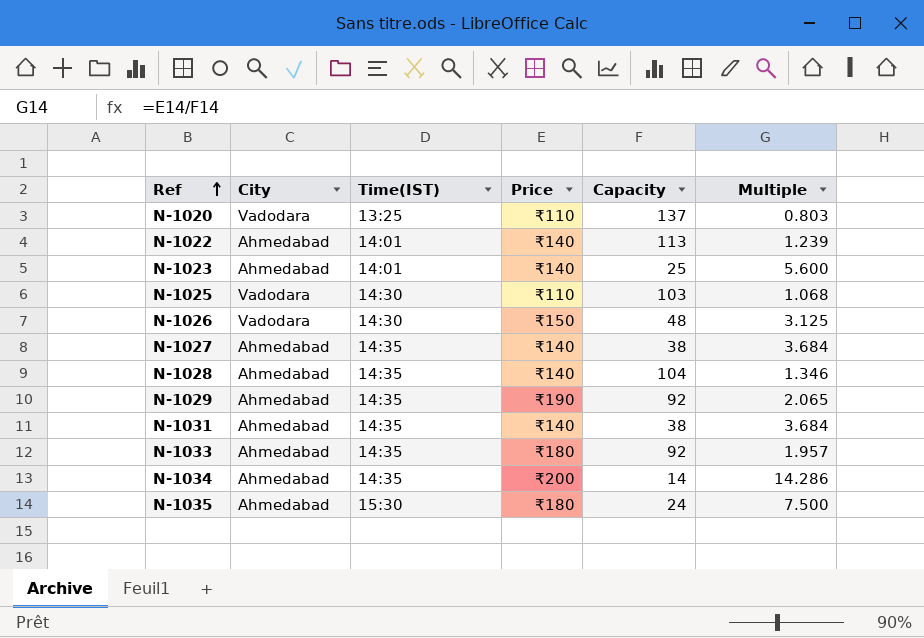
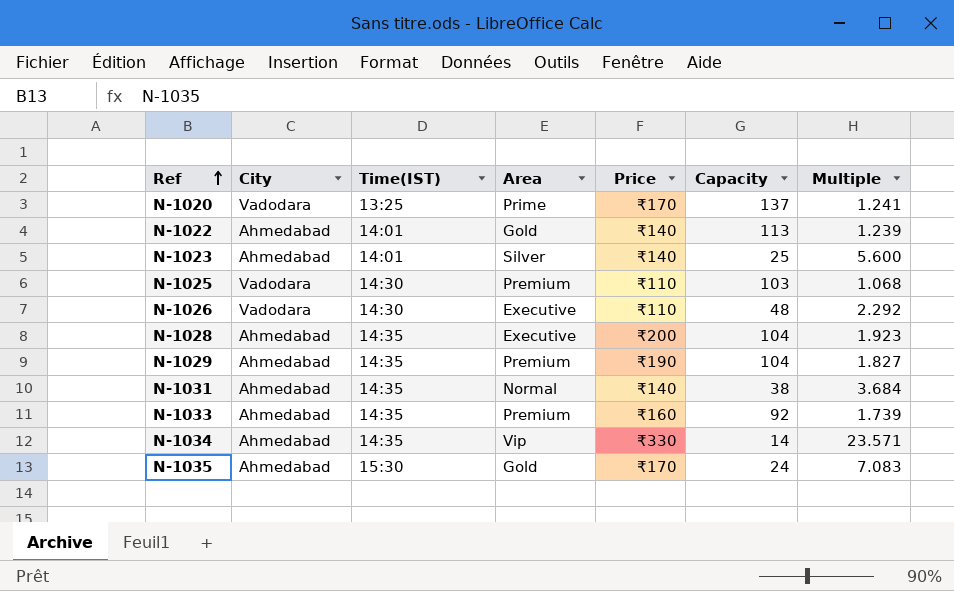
column Area | position: none -> 4
row N-1027: Ahmedabad | 14:35 | ₹140 | 38 | 3.684 -> none
N-1020 | Price: ₹110 -> ₹170
N-1020 | Multiple: 0.803 -> 1.241
N-1026 | Price: ₹150 -> ₹110
N-1026 | Multiple: 3.125 -> 2.292
N-1028 | Price: ₹140 -> ₹200
N-1028 | Multiple: 1.346 -> 1.923
N-1029 | Capacity: 92 -> 104
N-1029 | Multiple: 2.065 -> 1.827
N-1033 | Price: ₹180 -> ₹160
N-1033 | Multiple: 1.957 -> 1.739
N-1034 | Price: ₹200 -> ₹330
N-1034 | Multiple: 14.286 -> 23.571
N-1035 | Price: ₹180 -> ₹170
N-1035 | Multiple: 7.500 -> 7.083

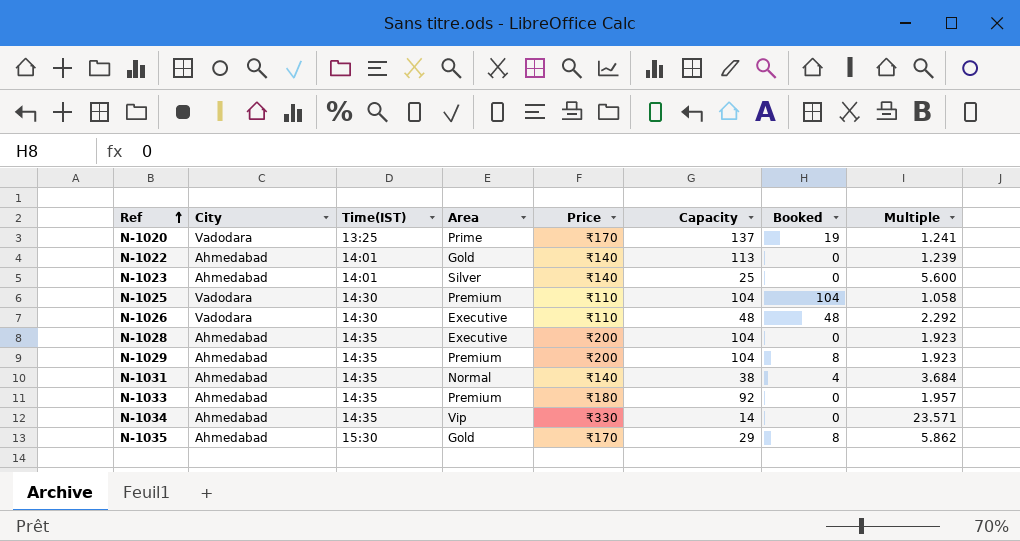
column Booked | position: none -> 7
N-1025 | Capacity: 103 -> 104
N-1025 | Multiple: 1.068 -> 1.058
N-1029 | Price: ₹190 -> ₹200
N-1029 | Multiple: 1.827 -> 1.923
N-1033 | Price: ₹160 -> ₹180
N-1033 | Multiple: 1.739 -> 1.957
N-1035 | Capacity: 24 -> 29
N-1035 | Multiple: 7.083 -> 5.862

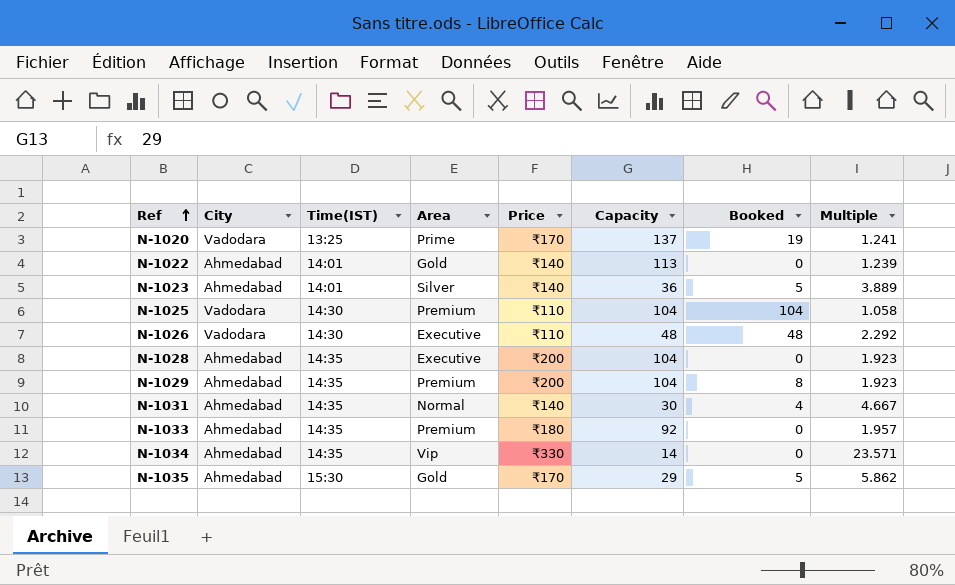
N-1023 | Capacity: 25 -> 36
N-1023 | Booked: 0 -> 5
N-1023 | Multiple: 5.600 -> 3.889
N-1031 | Capacity: 38 -> 30
N-1031 | Multiple: 3.684 -> 4.667
N-1035 | Booked: 8 -> 5

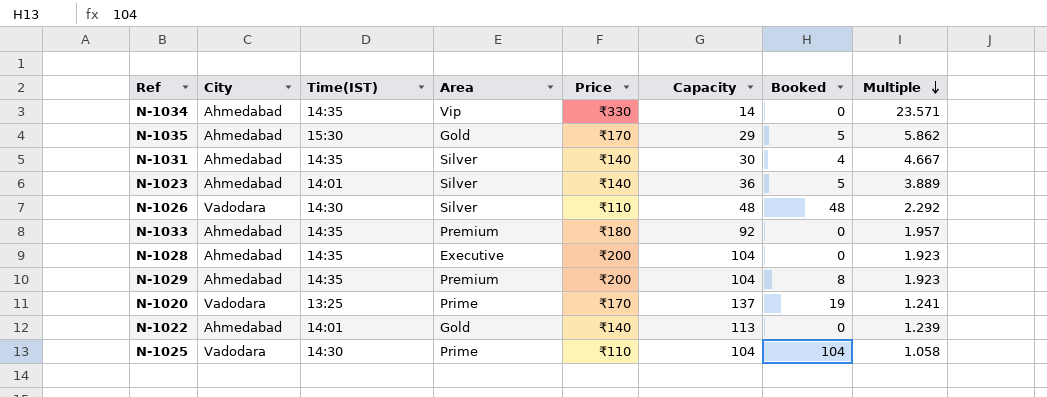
row order: Ref ascending -> Multiple descending
N-1031 | Area: Normal -> Silver
N-1026 | Area: Executive -> Silver
N-1025 | Area: Premium -> Prime

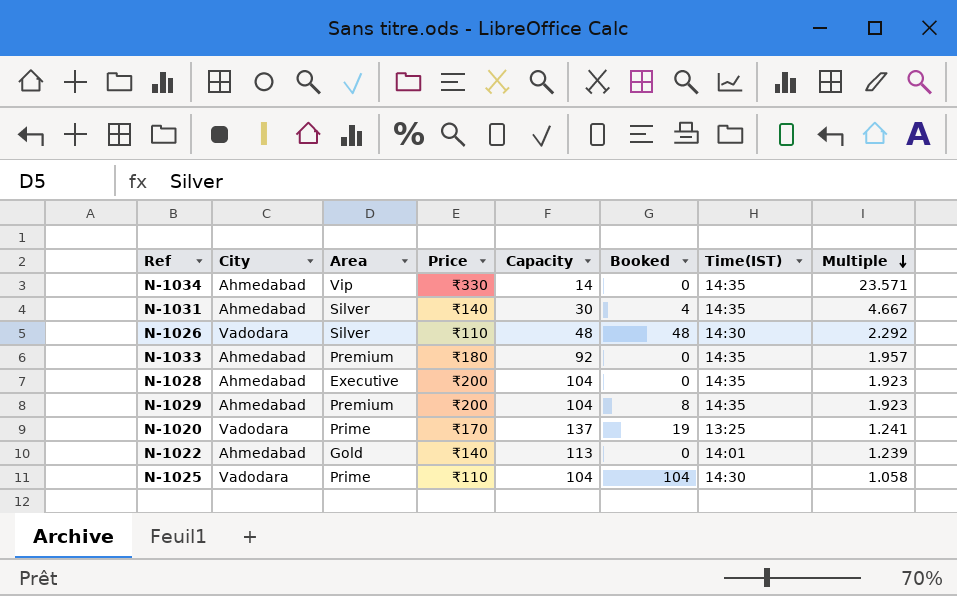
column Time(IST) | position: 3 -> 7
row N-1035: Ahmedabad | 15:30 | Gold | ₹170 | 29 | 5 | 5.862 -> none
row N-1023: Ahmedabad | 14:01 | Silver | ₹140 | 36 | 5 | 3.889 -> none

